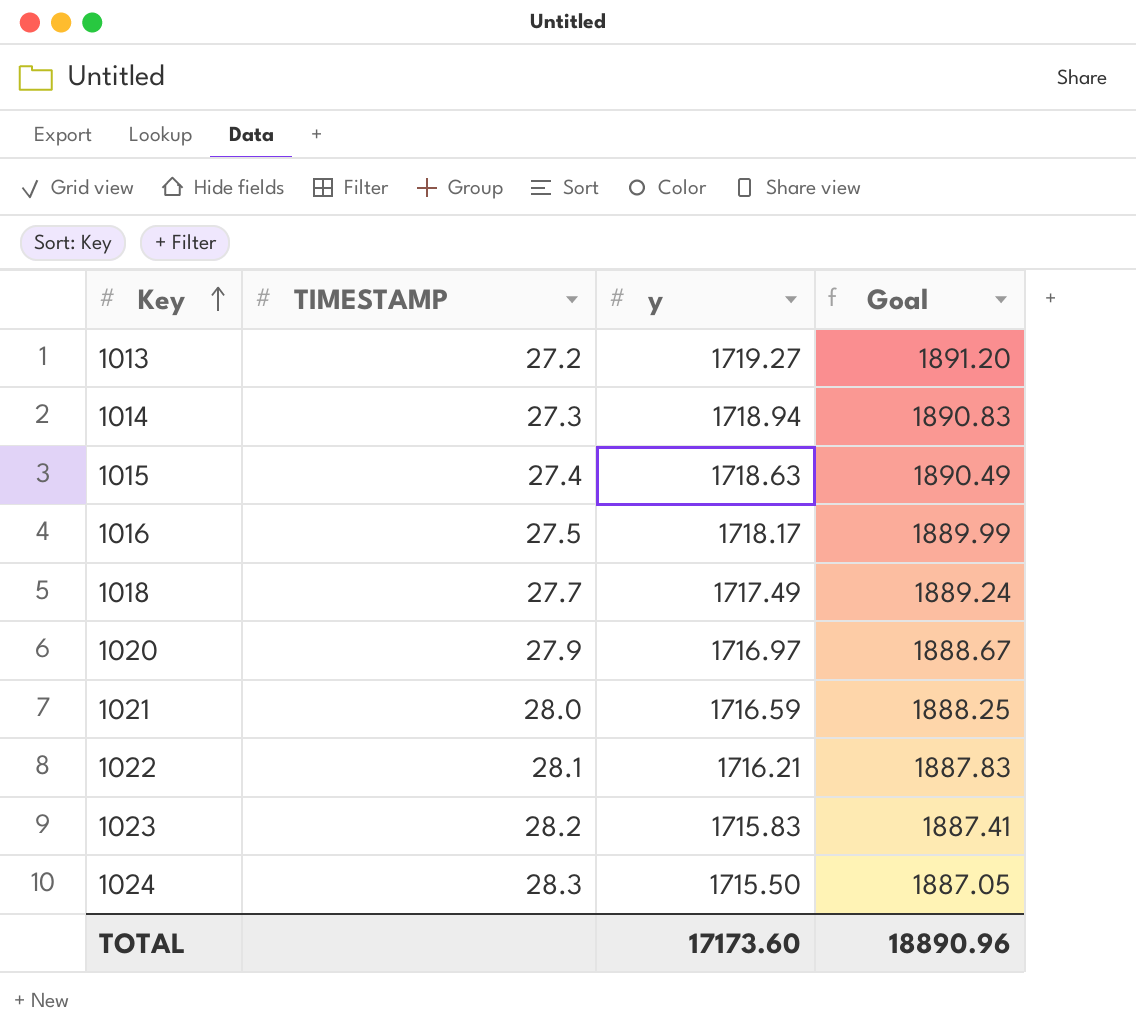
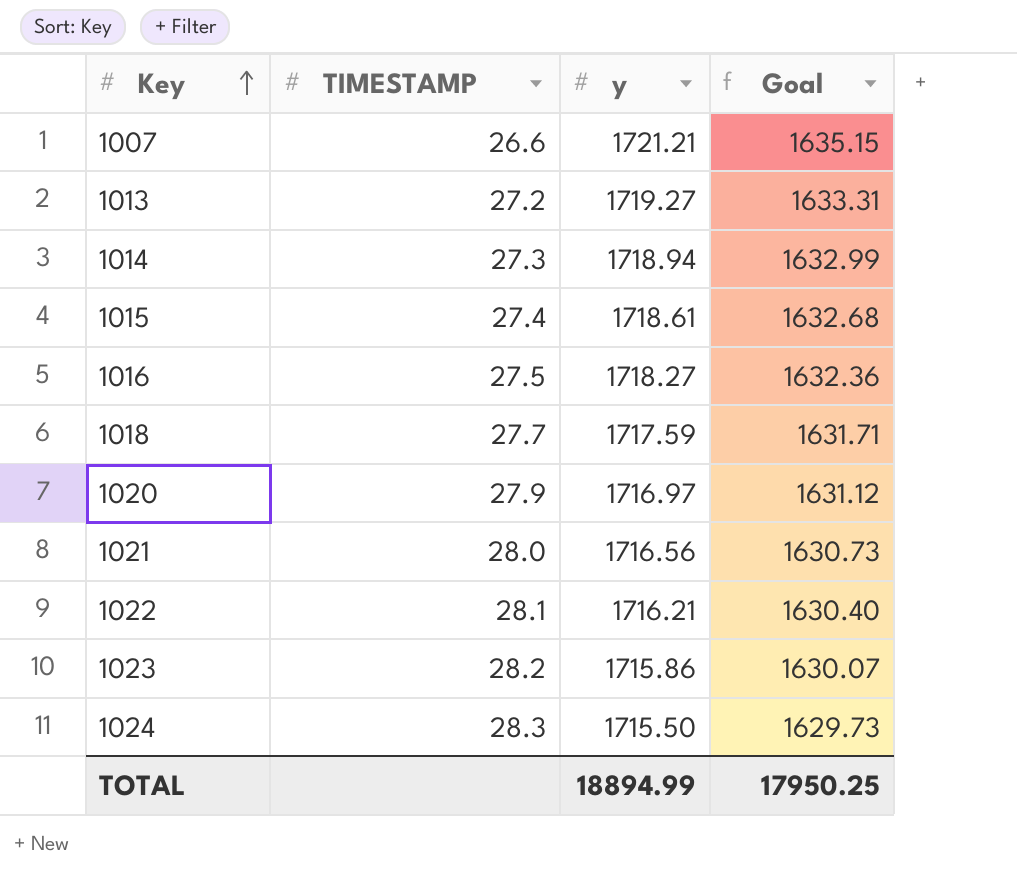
column Goal | formula: [y] * 1.1 -> [y] * 0.95
row 1007: none -> 26.6 | 1721.21 | 1635.15
1015 | y: 1718.63 -> 1718.61
1016 | y: 1718.17 -> 1718.27
1018 | y: 1717.49 -> 1717.59
1021 | y: 1716.59 -> 1716.56
1023 | y: 1715.83 -> 1715.86
TOTAL | y: 17173.60 -> 18894.99
TOTAL | Goal: 18890.96 -> 17950.25

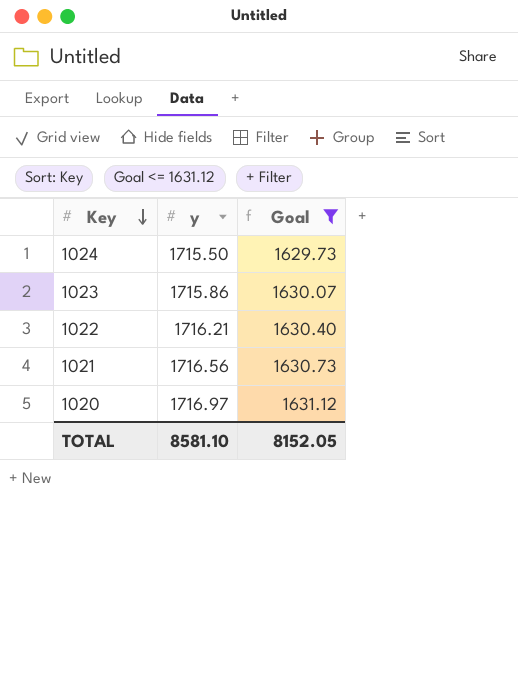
filter: none -> Goal <= 1631.12
row order: Key ascending -> Key descending
column TIMESTAMP | position: 2 -> none
TOTAL | y: 18894.99 -> 8581.10
TOTAL | Goal: 17950.25 -> 8152.05

